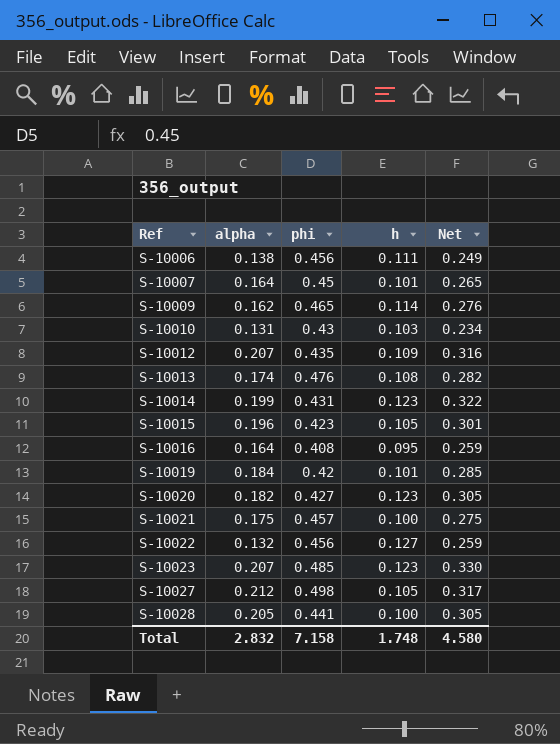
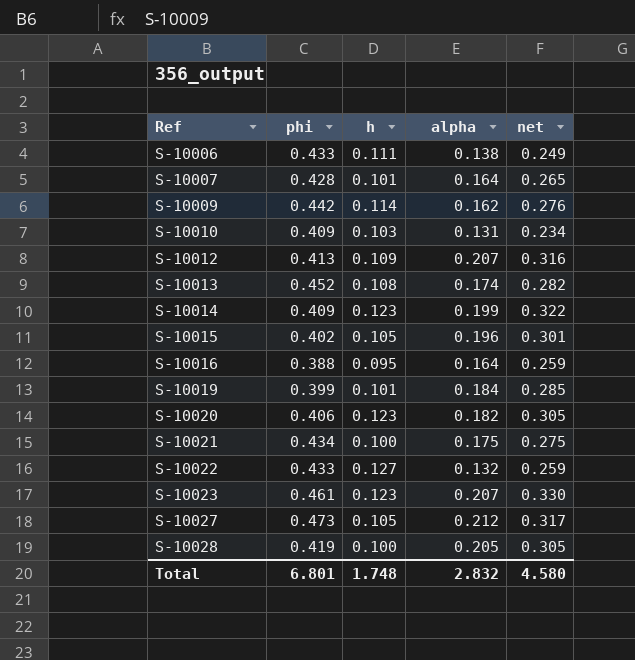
column alpha | position: 2 -> 4
column name: Net -> net
S-10006 | phi: 0.456 -> 0.433
S-10007 | phi: 0.45 -> 0.428
S-10009 | phi: 0.465 -> 0.442
S-10010 | phi: 0.43 -> 0.409
S-10012 | phi: 0.435 -> 0.413
S-10013 | phi: 0.476 -> 0.452
S-10014 | phi: 0.431 -> 0.409
S-10015 | phi: 0.423 -> 0.402
S-10016 | phi: 0.408 -> 0.388
S-10019 | phi: 0.42 -> 0.399
S-10020 | phi: 0.427 -> 0.406
S-10021 | phi: 0.457 -> 0.434
S-10022 | phi: 0.456 -> 0.433
S-10023 | phi: 0.485 -> 0.461
S-10027 | phi: 0.498 -> 0.473
S-10028 | phi: 0.441 -> 0.419
Total | phi: 7.158 -> 6.801

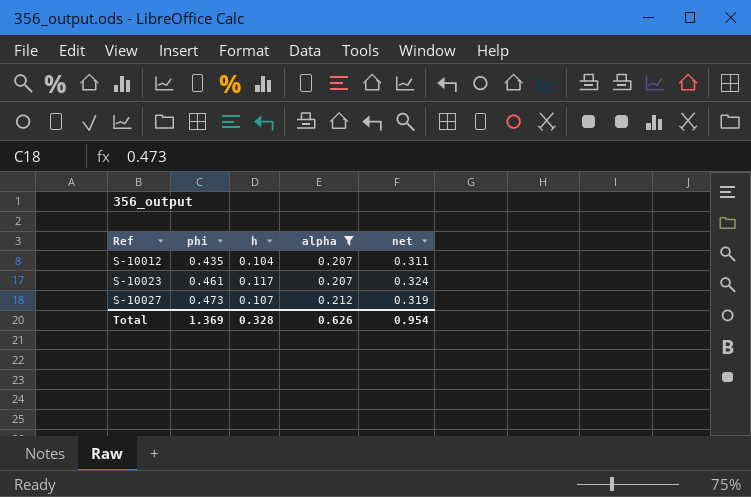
filter: none -> alpha >= 0.207
S-10012 | phi: 0.413 -> 0.435
S-10012 | h: 0.109 -> 0.104
S-10012 | net: 0.316 -> 0.311
S-10023 | h: 0.123 -> 0.117
S-10023 | net: 0.330 -> 0.324
S-10027 | h: 0.105 -> 0.107
S-10027 | net: 0.317 -> 0.319
Total | phi: 6.801 -> 1.369
Total | h: 1.748 -> 0.328
Total | alpha: 2.832 -> 0.626
Total | net: 4.580 -> 0.954

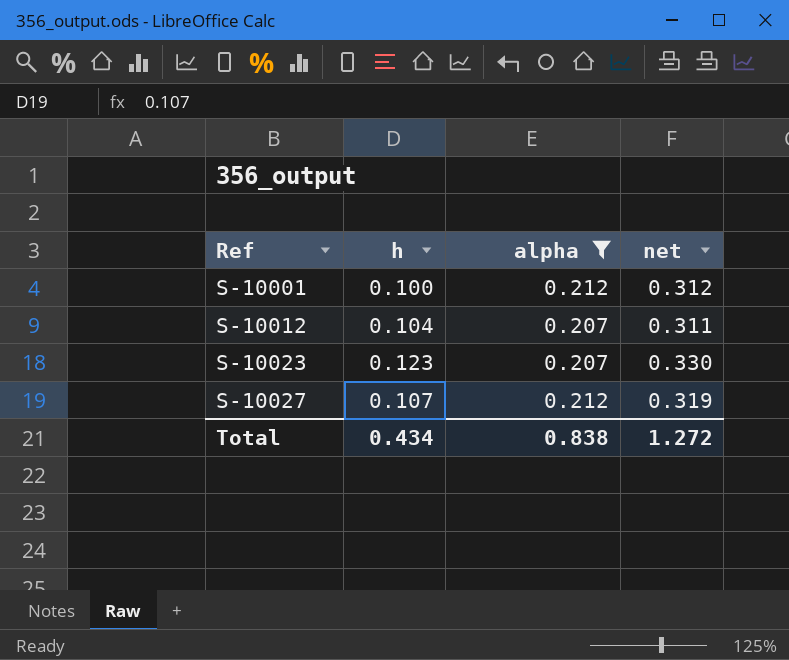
column phi | position: 2 -> none
row S-10001: none -> 0.100 | 0.212 | 0.312
S-10023 | h: 0.117 -> 0.123
S-10023 | net: 0.324 -> 0.330
Total | h: 0.328 -> 0.434
Total | alpha: 0.626 -> 0.838
Total | net: 0.954 -> 1.272

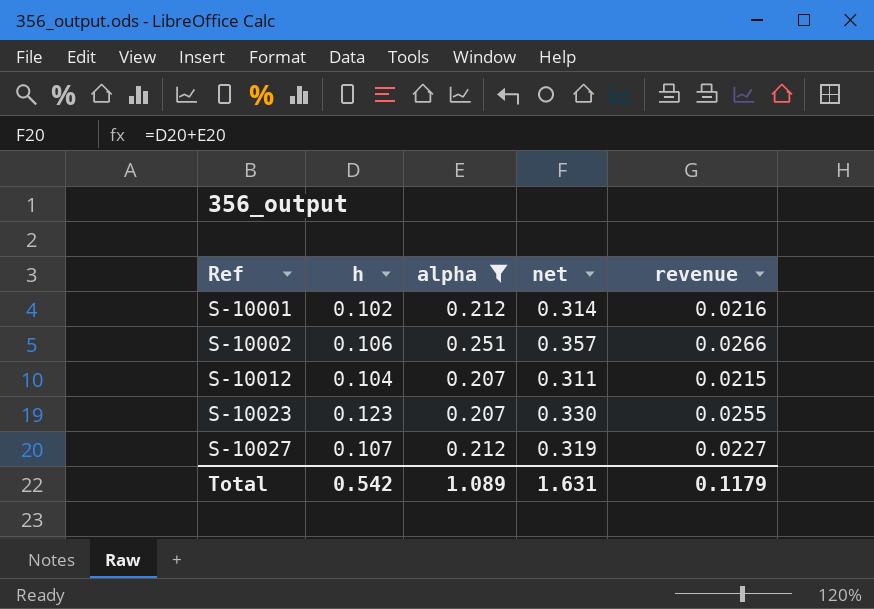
column revenue | formula: none -> [h] * [alpha]
S-10001 | h: 0.100 -> 0.102
S-10001 | net: 0.312 -> 0.314
row S-10002: none -> 0.106 | 0.251 | 0.357 | 0.0266
Total | h: 0.434 -> 0.542
Total | alpha: 0.838 -> 1.089
Total | net: 1.272 -> 1.631

